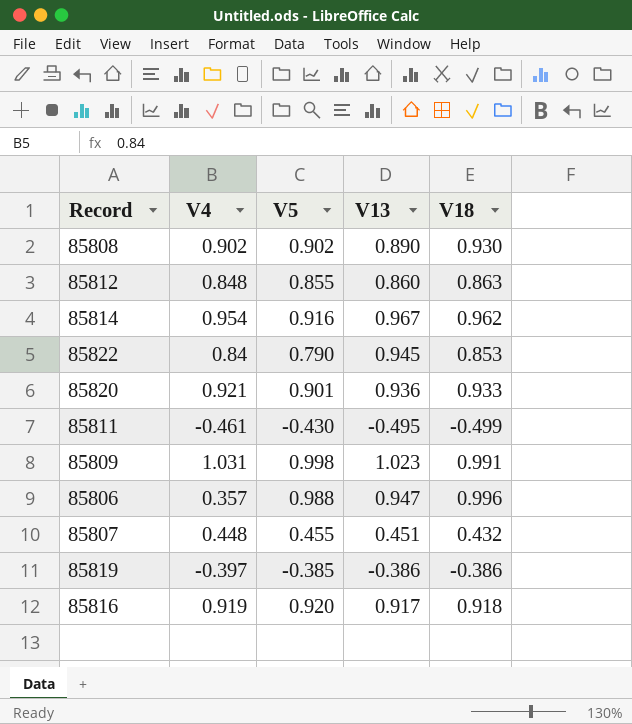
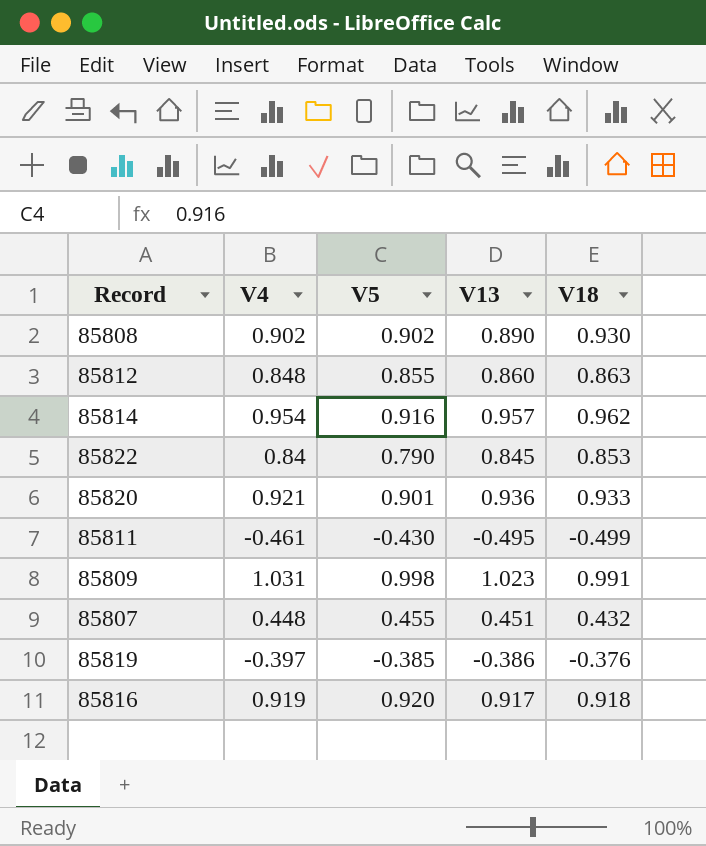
row 85806: 0.357 | 0.988 | 0.947 | 0.996 -> none
85814 | V13: 0.967 -> 0.957
85822 | V13: 0.945 -> 0.845
85819 | V18: -0.386 -> -0.376

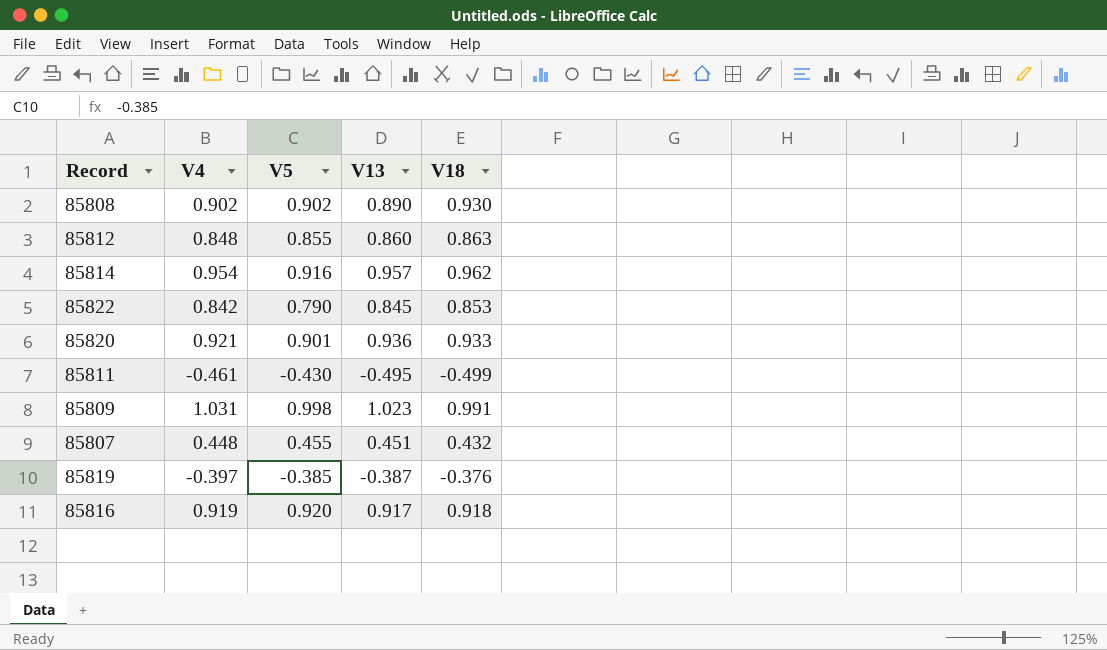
85822 | V4: 0.84 -> 0.842
85819 | V13: -0.386 -> -0.387

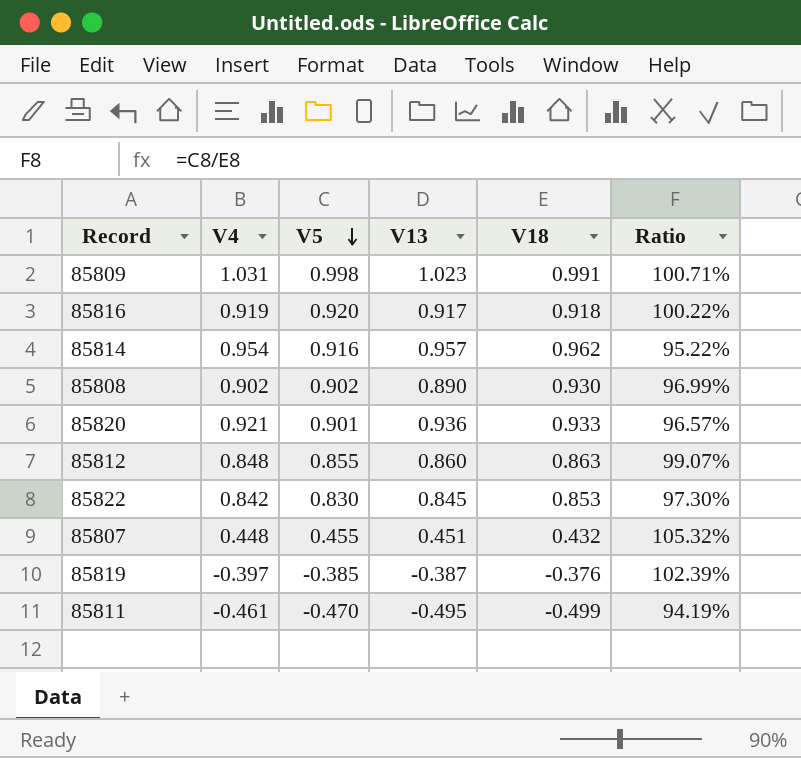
row order: none -> V5 descending
column Ratio | formula: none -> [V5] / [V18]
85822 | V5: 0.790 -> 0.830
85811 | V5: -0.430 -> -0.470

